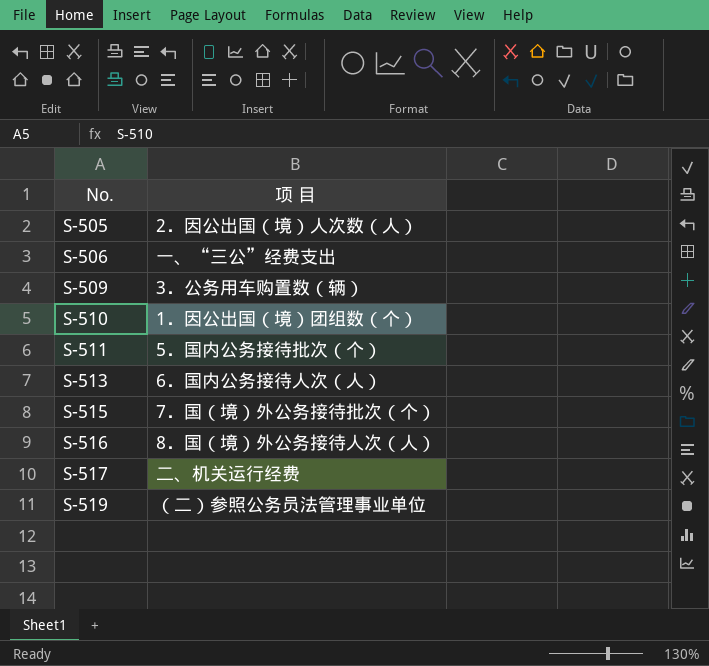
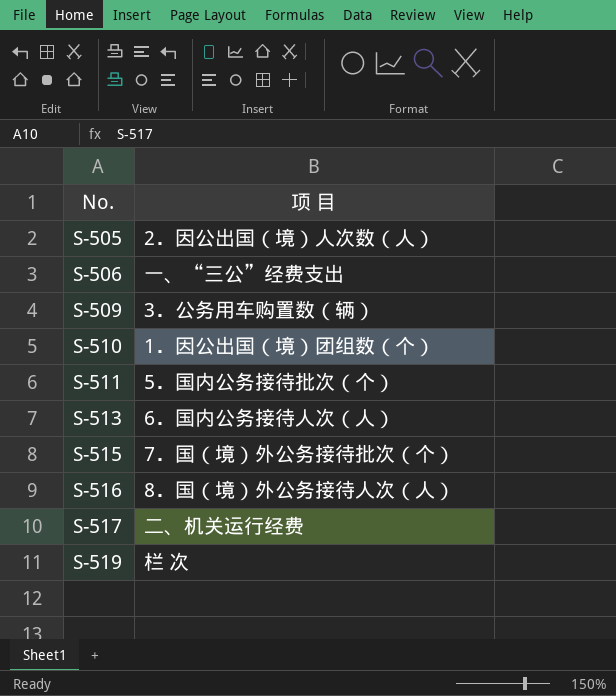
S-519 | 项 目: （二）参照公务员法管理事业单位 -> 栏 次

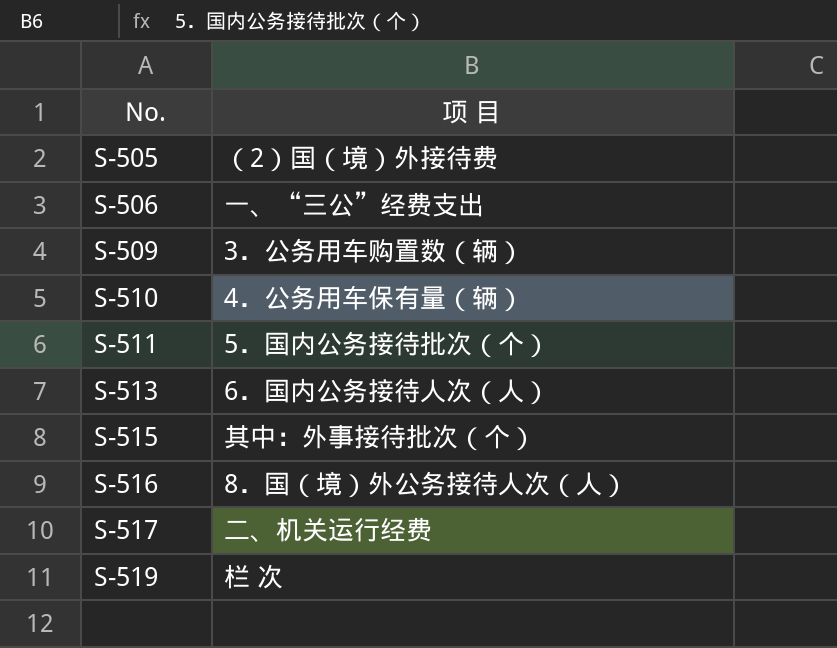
S-505 | 项 目: 2．因公出国（境）人次数（人） -> （2）国（境）外接待费
S-510 | 项 目: 1．因公出国（境）团组数（个） -> 4．公务用车保有量（辆）
S-515 | 项 目: 7．国（境）外公务接待批次（个） -> 其中：外事接待批次（个）

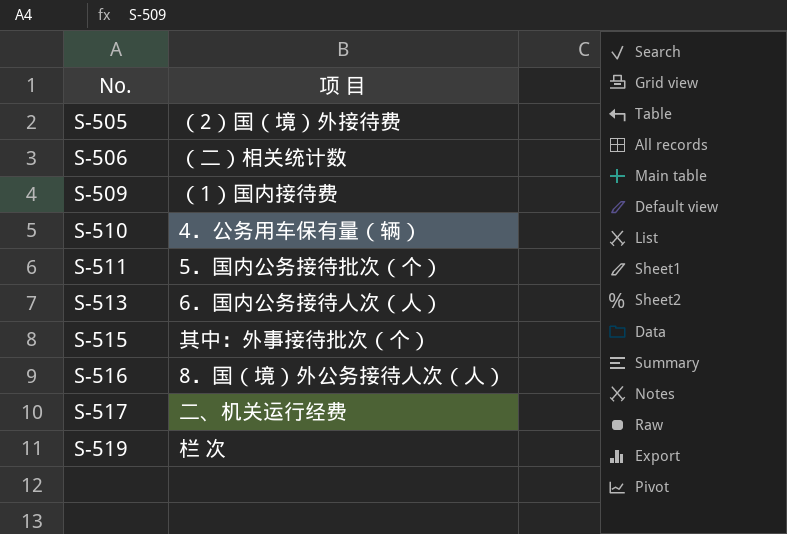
S-506 | 项 目: 一、“三公”经费支出 -> （二）相关统计数
S-509 | 项 目: 3．公务用车购置数（辆） -> （1）国内接待费

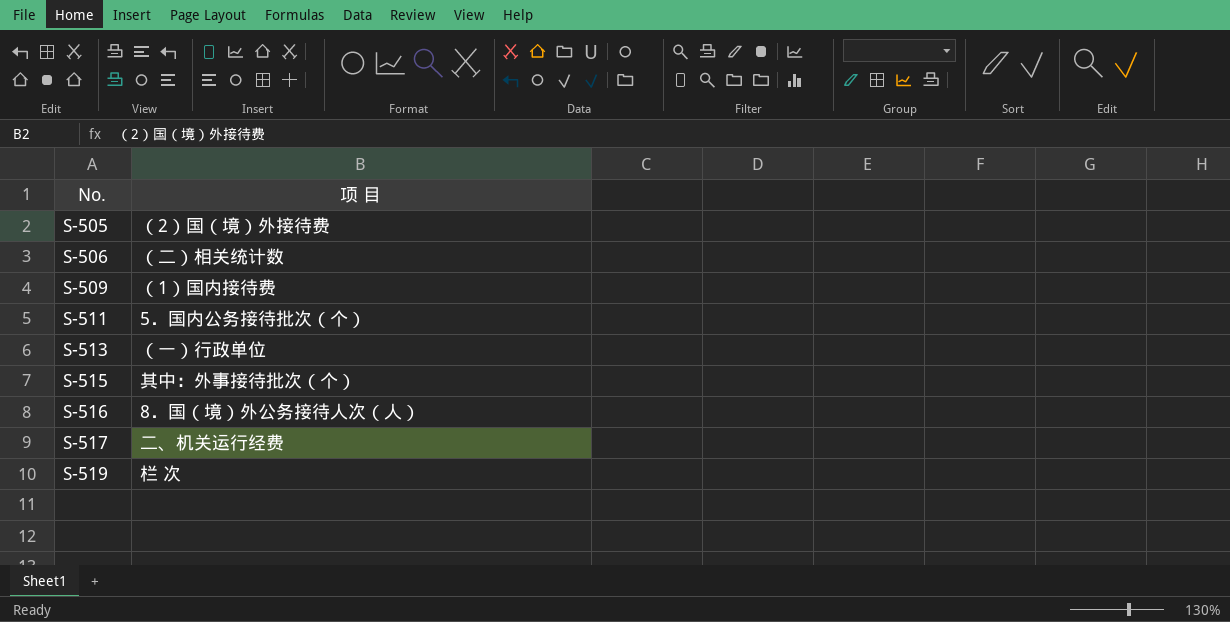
row S-510: 4．公务用车保有量（辆） -> none
S-513 | 项 目: 6．国内公务接待人次（人） -> （一）行政单位

